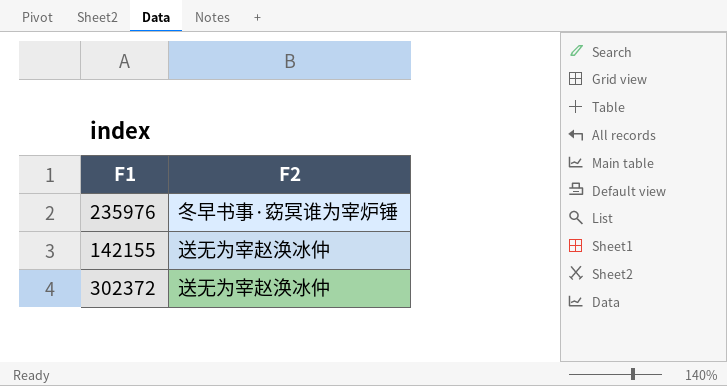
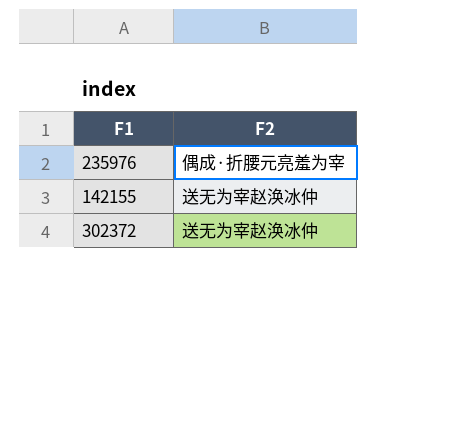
235976 | F2: 冬早书事·窈冥谁为宰炉锤 -> 偶成·折腰元亮羞为宰

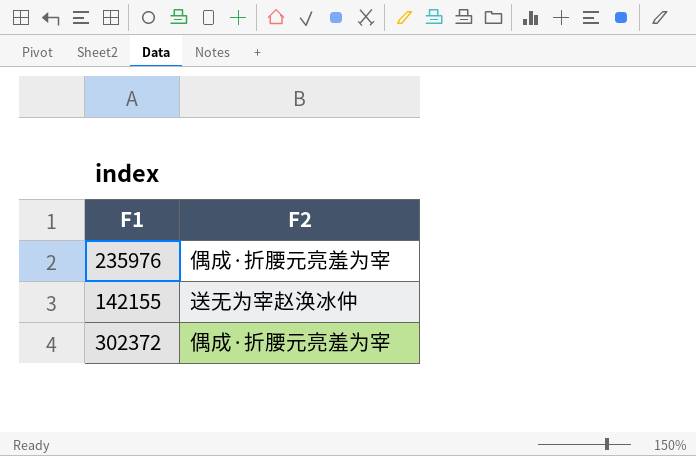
302372 | F2: 送无为宰赵涣冰仲 -> 偶成·折腰元亮羞为宰

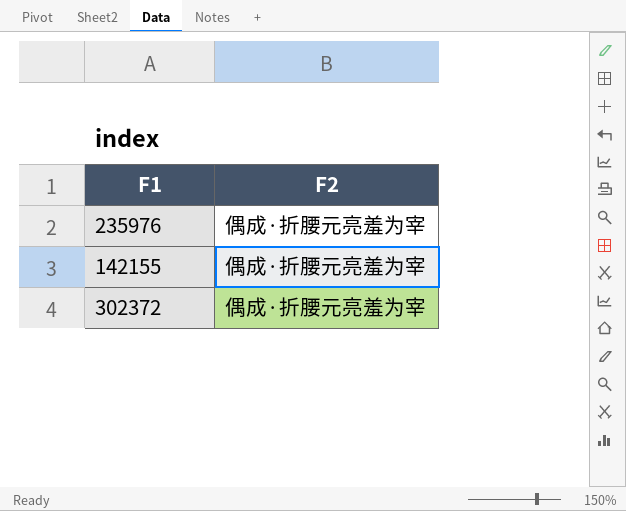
142155 | F2: 送无为宰赵涣冰仲 -> 偶成·折腰元亮羞为宰

